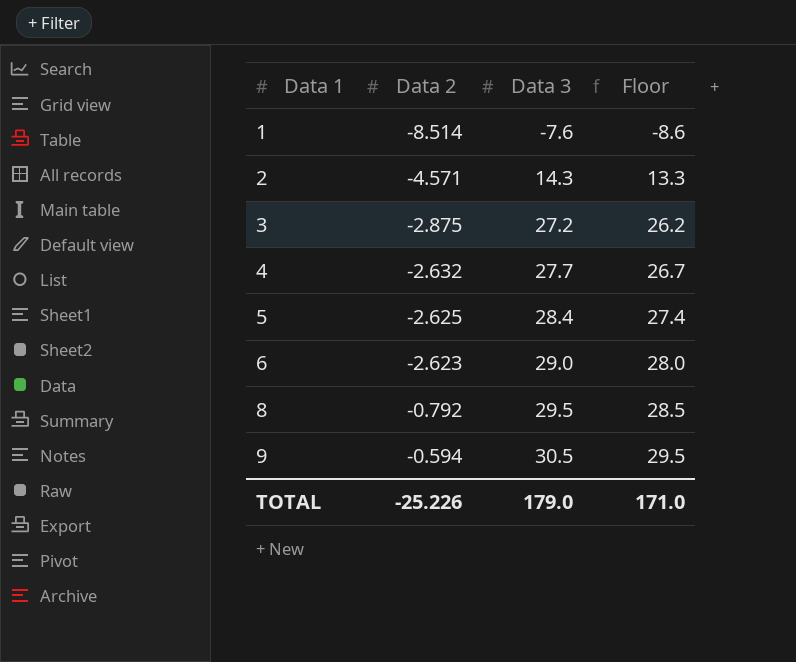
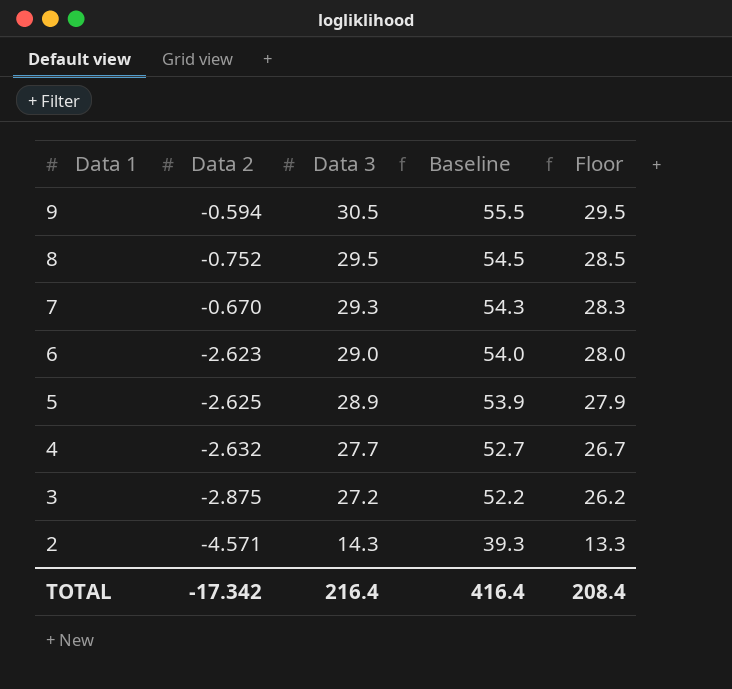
row order: Data 1 ascending -> Data 1 descending
column Baseline | formula: none -> [Data 3] + 25
row 1: -8.514 | -7.6 | -8.6 -> none
8 | Data 2: -0.792 -> -0.752
row 7: none -> -0.670 | 29.3 | 54.3 | 28.3
5 | Data 3: 28.4 -> 28.9
5 | Floor: 27.4 -> 27.9
TOTAL | Data 2: -25.226 -> -17.342
TOTAL | Data 3: 179.0 -> 216.4
TOTAL | Floor: 171.0 -> 208.4

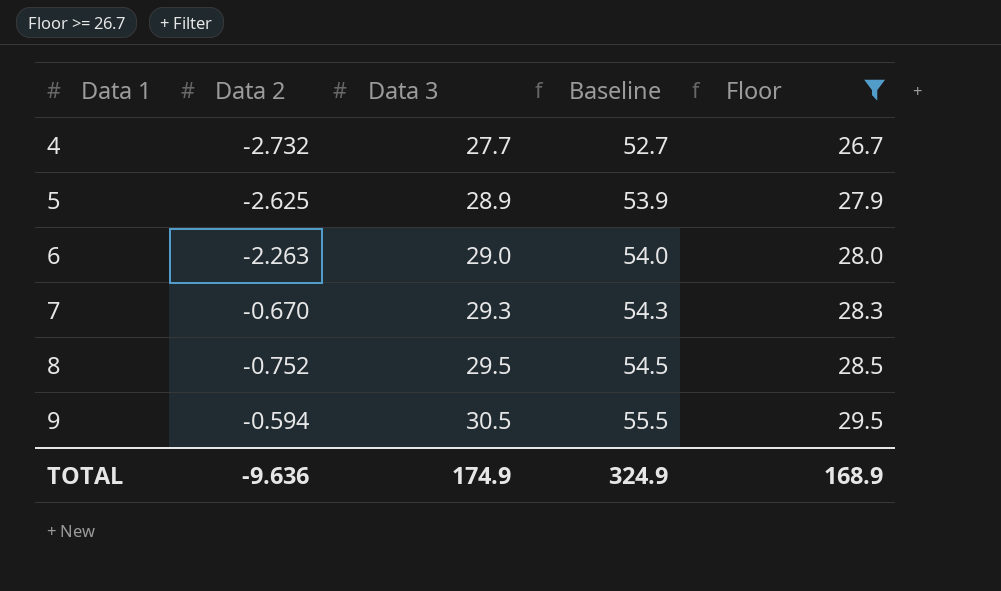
filter: none -> Floor >= 26.7
row order: Data 1 descending -> Data 1 ascending
4 | Data 2: -2.632 -> -2.732
6 | Data 2: -2.623 -> -2.263
TOTAL | Data 2: -17.342 -> -9.636
TOTAL | Data 3: 216.4 -> 174.9
TOTAL | Baseline: 416.4 -> 324.9
TOTAL | Floor: 208.4 -> 168.9

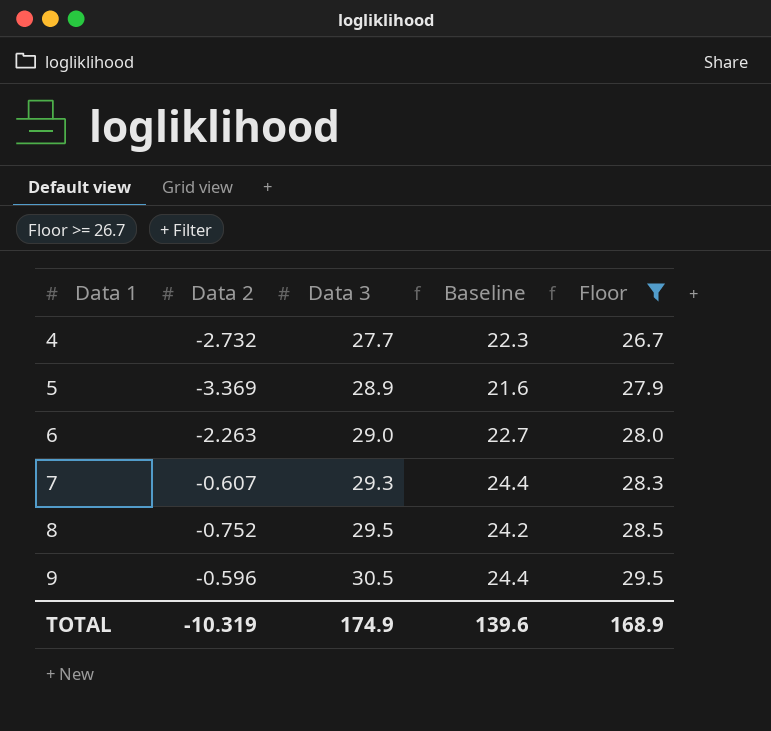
column Baseline | formula: [Data 3] + 25 -> [Data 2] + 25
5 | Data 2: -2.625 -> -3.369
7 | Data 2: -0.670 -> -0.607
9 | Data 2: -0.594 -> -0.596
TOTAL | Data 2: -9.636 -> -10.319
TOTAL | Baseline: 324.9 -> 139.6

